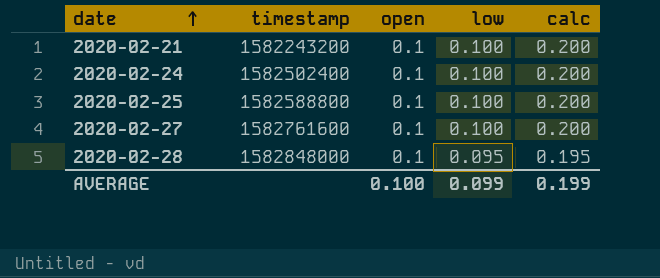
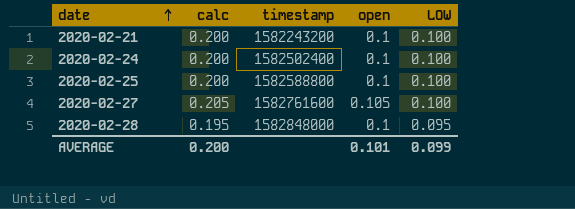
column calc | position: 5 -> 2
column name: low -> LOW
2020-02-27 | calc: 0.200 -> 0.205
2020-02-27 | open: 0.1 -> 0.105
AVERAGE | calc: 0.199 -> 0.200
AVERAGE | open: 0.100 -> 0.101

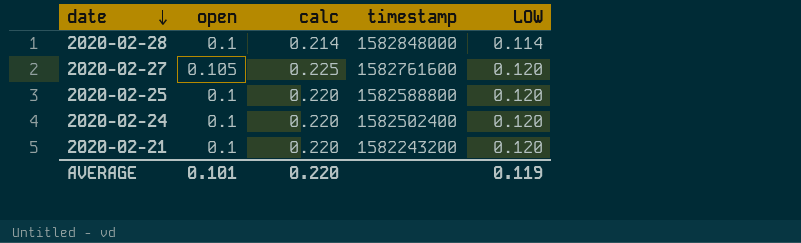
row order: date ascending -> date descending
column open | position: 4 -> 2
2020-02-28 | calc: 0.195 -> 0.214
2020-02-28 | LOW: 0.095 -> 0.114
2020-02-27 | calc: 0.205 -> 0.225
2020-02-27 | LOW: 0.100 -> 0.120
2020-02-25 | calc: 0.200 -> 0.220
2020-02-25 | LOW: 0.100 -> 0.120
2020-02-24 | calc: 0.200 -> 0.220
2020-02-24 | LOW: 0.100 -> 0.120
2020-02-21 | calc: 0.200 -> 0.220
2020-02-21 | LOW: 0.100 -> 0.120
AVERAGE | calc: 0.200 -> 0.220
AVERAGE | LOW: 0.099 -> 0.119

